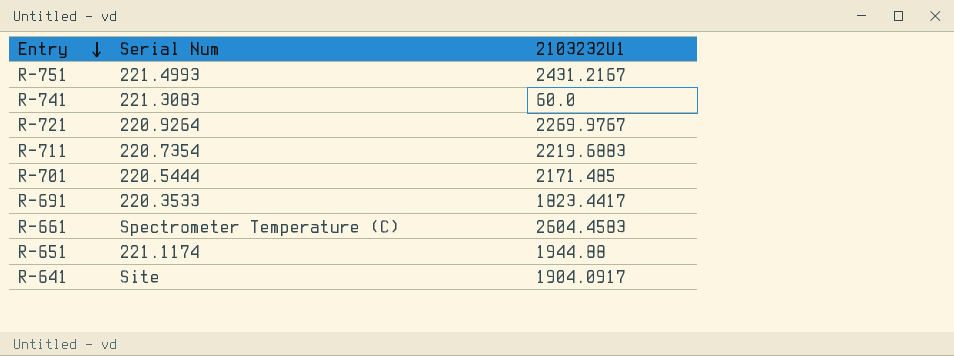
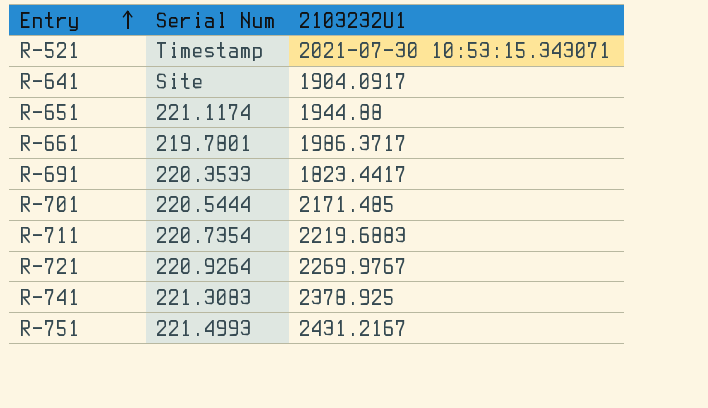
row order: Entry descending -> Entry ascending
row R-521: none -> Timestamp | 2021-07-30 10:53:15.343071
R-661 | Serial Num: Spectrometer Temperature (C) -> 219.7801
R-661 | 2103232U1: 2604.4583 -> 1986.3717
R-741 | 2103232U1: 60.0 -> 2378.925

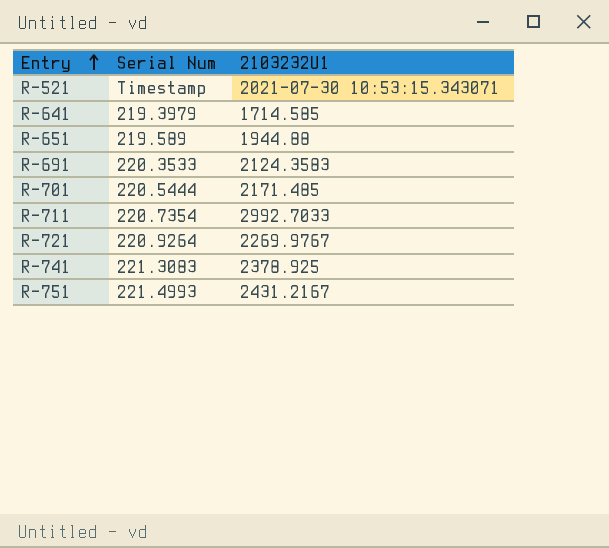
row R-661: 219.7801 | 1986.3717 -> none
R-641 | Serial Num: Site -> 219.3979
R-641 | 2103232U1: 1904.0917 -> 1714.585
R-651 | Serial Num: 221.1174 -> 219.589
R-691 | 2103232U1: 1823.4417 -> 2124.3583
R-711 | 2103232U1: 2219.6883 -> 2992.7033

